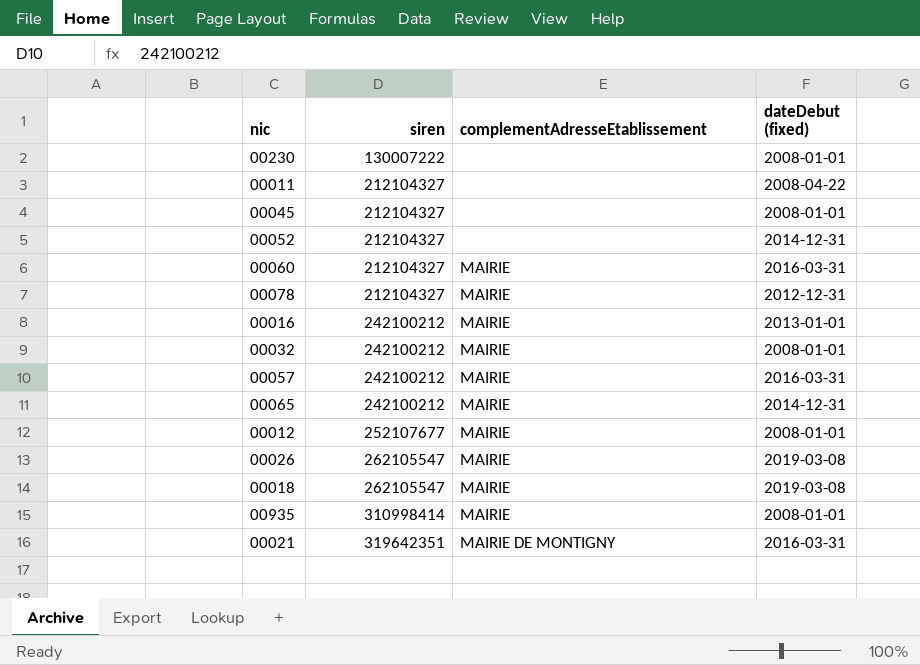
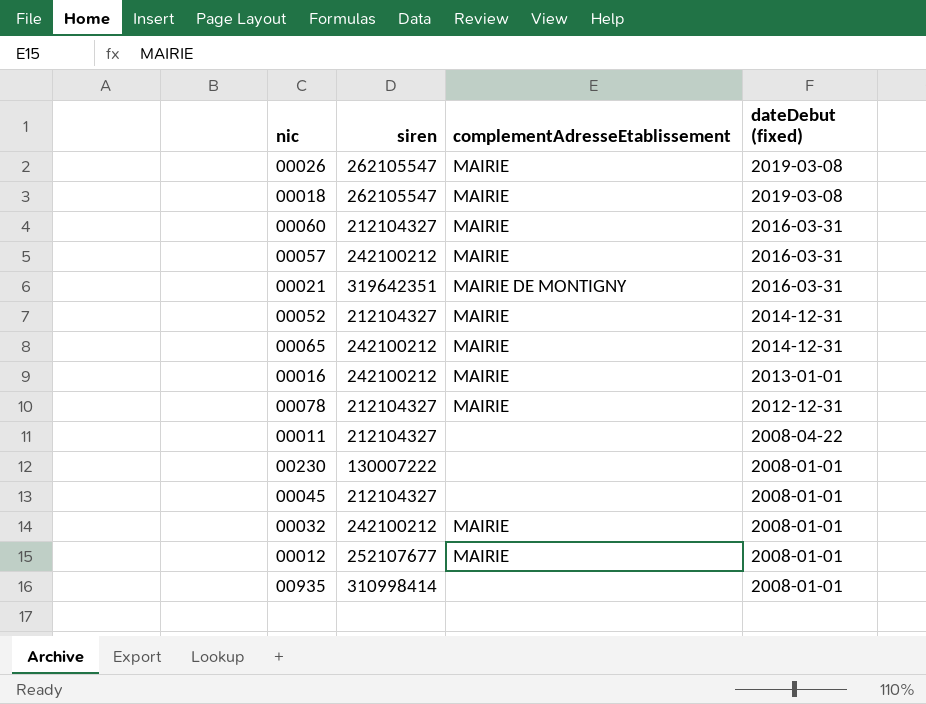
row order: siren ascending -> dateDebut (fixed) descending
00052 | complementAdresseEtablissement: none -> MAIRIE
00935 | complementAdresseEtablissement: MAIRIE -> none

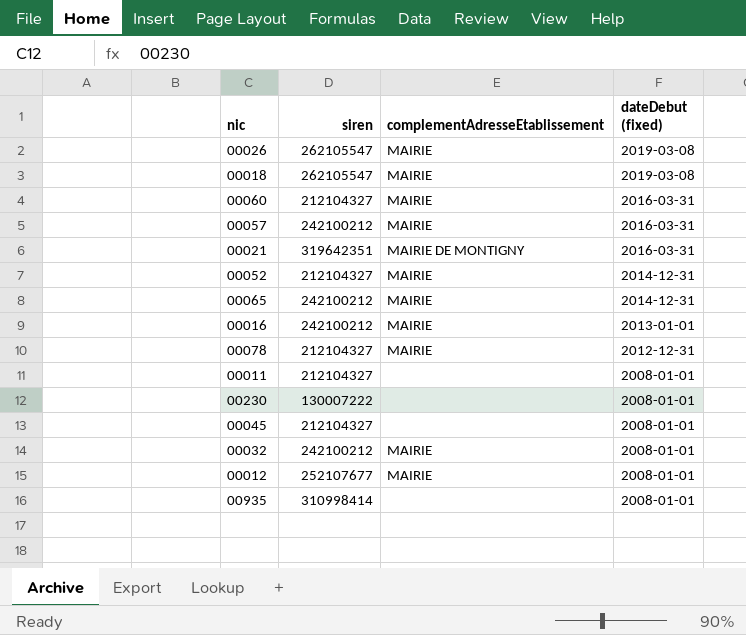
00011 | dateDebut (fixed): 2008-04-22 -> 2008-01-01

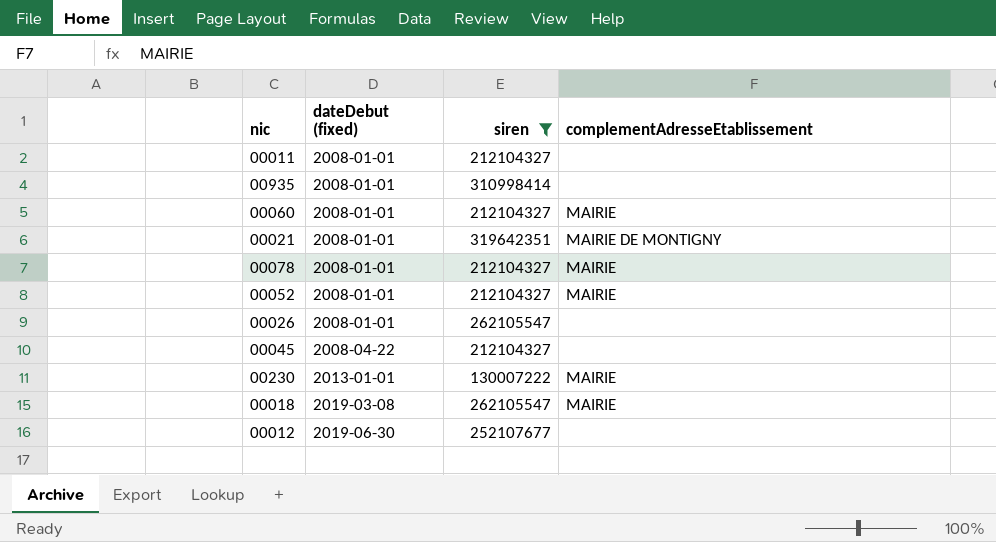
filter: none -> siren != 242100212
row order: dateDebut (fixed) descending -> dateDebut (fixed) ascending
column dateDebut (fixed) | position: 4 -> 2
00060 | dateDebut (fixed): 2016-03-31 -> 2008-01-01
00021 | dateDebut (fixed): 2016-03-31 -> 2008-01-01
00078 | dateDebut (fixed): 2012-12-31 -> 2008-01-01
00052 | dateDebut (fixed): 2014-12-31 -> 2008-01-01
00026 | dateDebut (fixed): 2019-03-08 -> 2008-01-01
00026 | complementAdresseEtablissement: MAIRIE -> none
00045 | dateDebut (fixed): 2008-01-01 -> 2008-04-22
00230 | dateDebut (fixed): 2008-01-01 -> 2013-01-01
00230 | complementAdresseEtablissement: none -> MAIRIE
00012 | dateDebut (fixed): 2008-01-01 -> 2019-06-30
00012 | complementAdresseEtablissement: MAIRIE -> none

